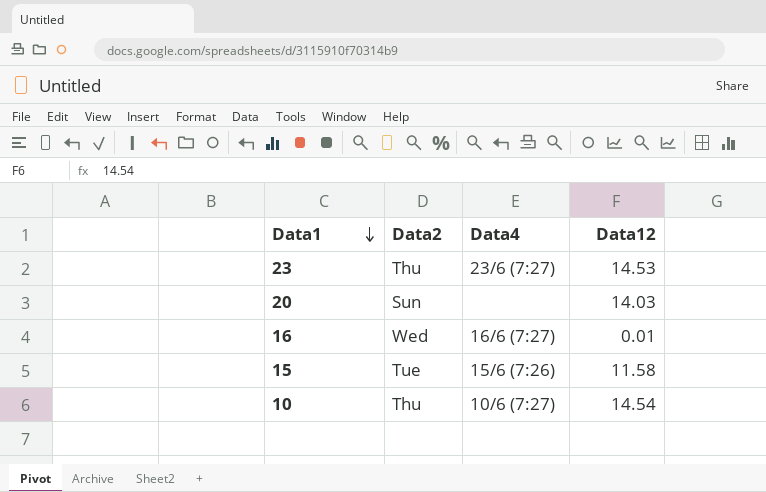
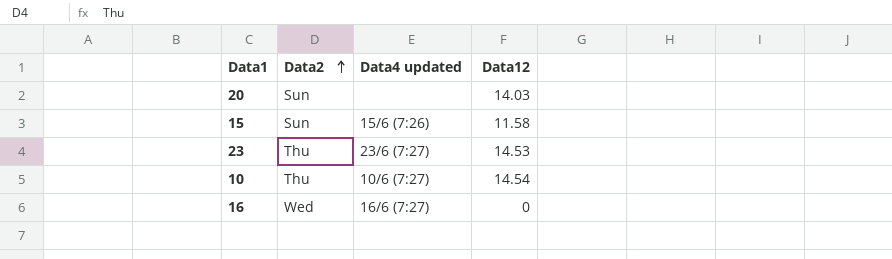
row order: Data1 descending -> Data2 ascending
column name: Data4 -> Data4 updated
15 | Data2: Tue -> Sun
16 | Data12: 0.01 -> 0

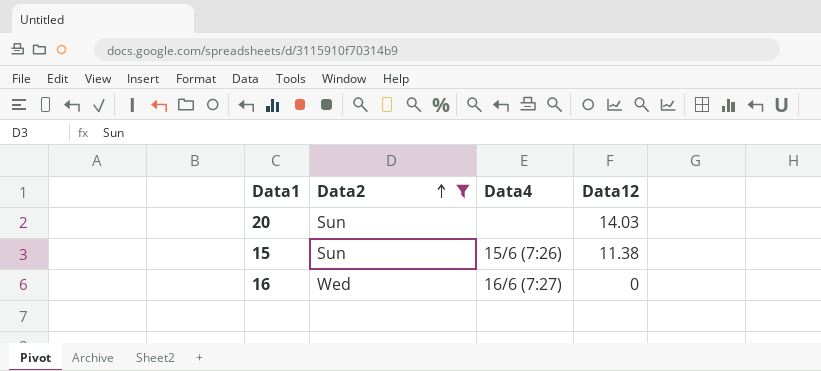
filter: none -> Data2 != Thu
column name: Data4 updated -> Data4
15 | Data12: 11.58 -> 11.38

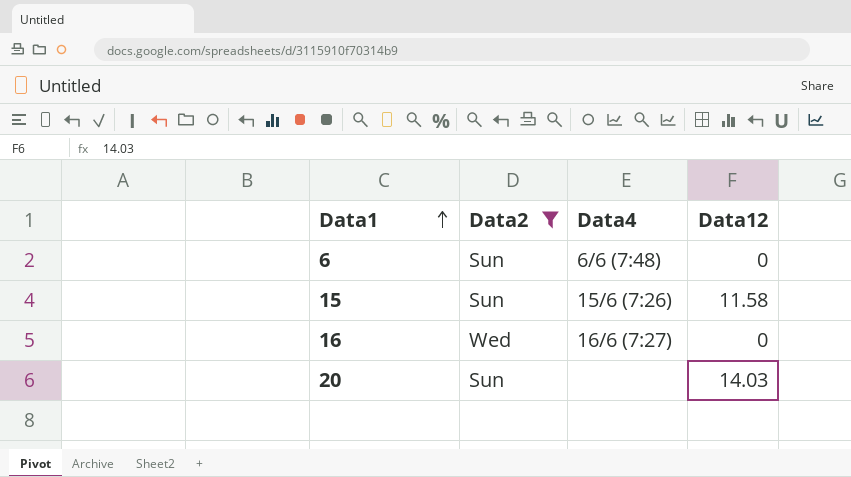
row order: Data2 ascending -> Data1 ascending
row 6: none -> Sun | 6/6 (7:48) | 0
15 | Data12: 11.38 -> 11.58

